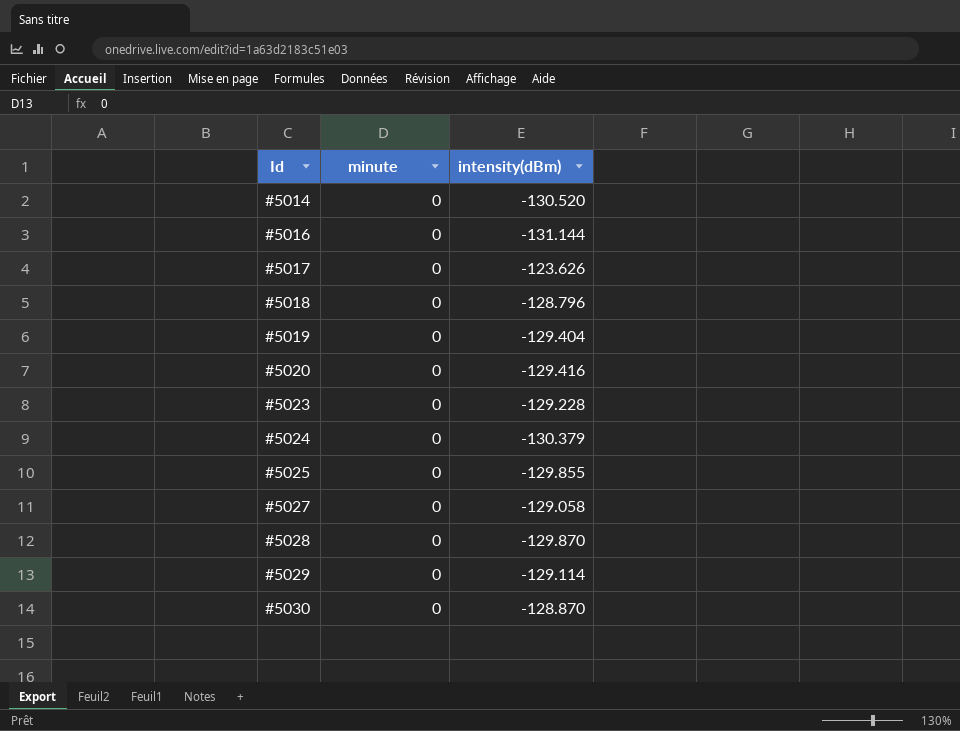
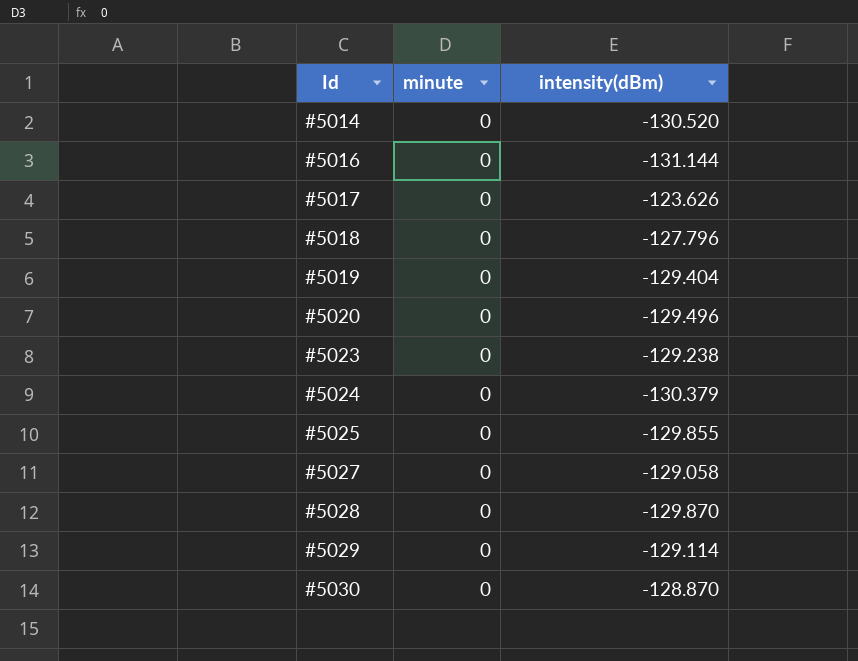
#5018 | intensity(dBm): -128.796 -> -127.796
#5020 | intensity(dBm): -129.416 -> -129.496
#5023 | intensity(dBm): -129.228 -> -129.238

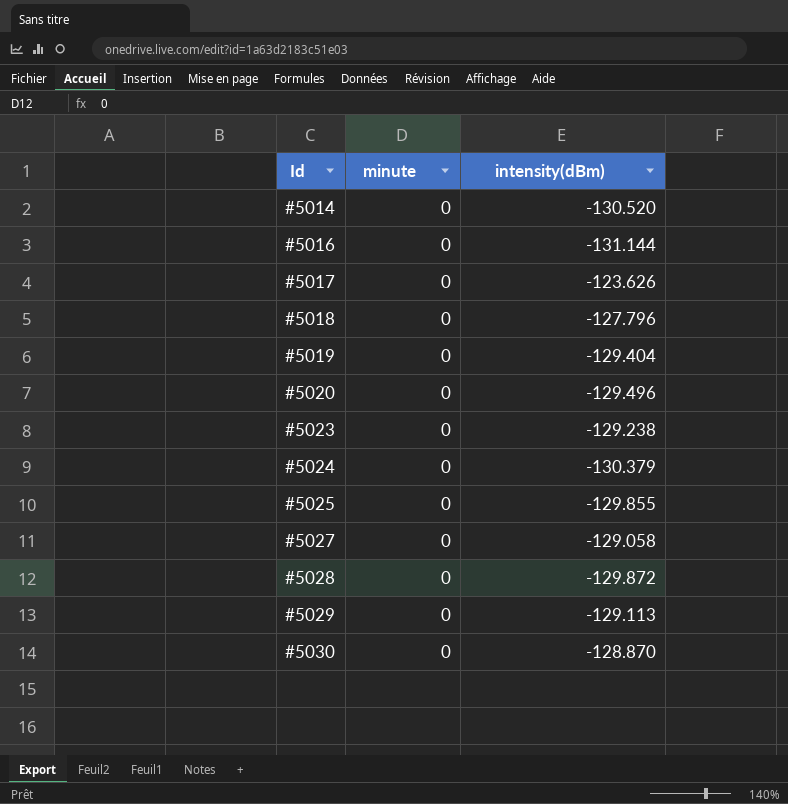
#5028 | intensity(dBm): -129.870 -> -129.872
#5029 | intensity(dBm): -129.114 -> -129.113

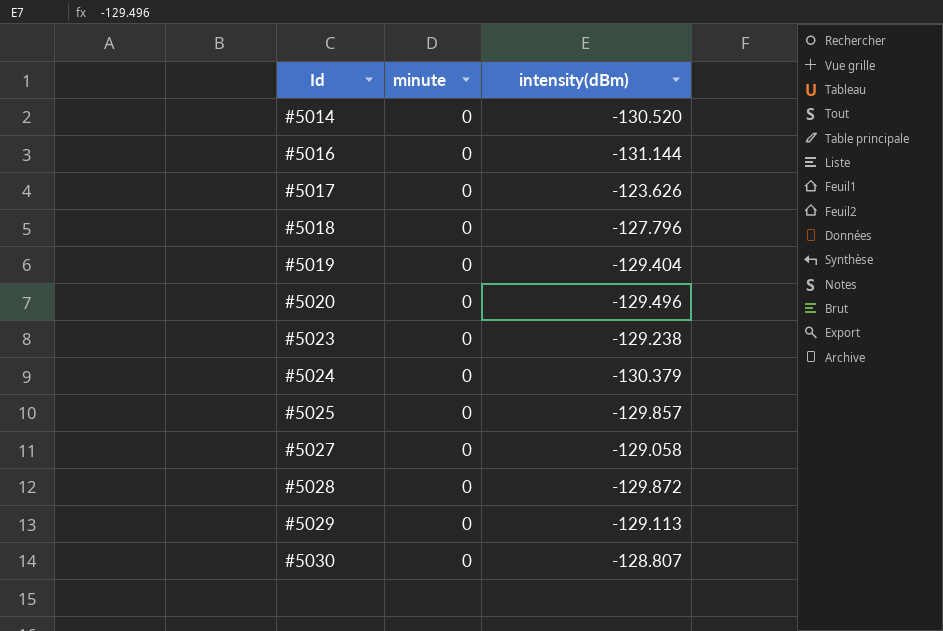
#5025 | intensity(dBm): -129.855 -> -129.857
#5030 | intensity(dBm): -128.870 -> -128.807

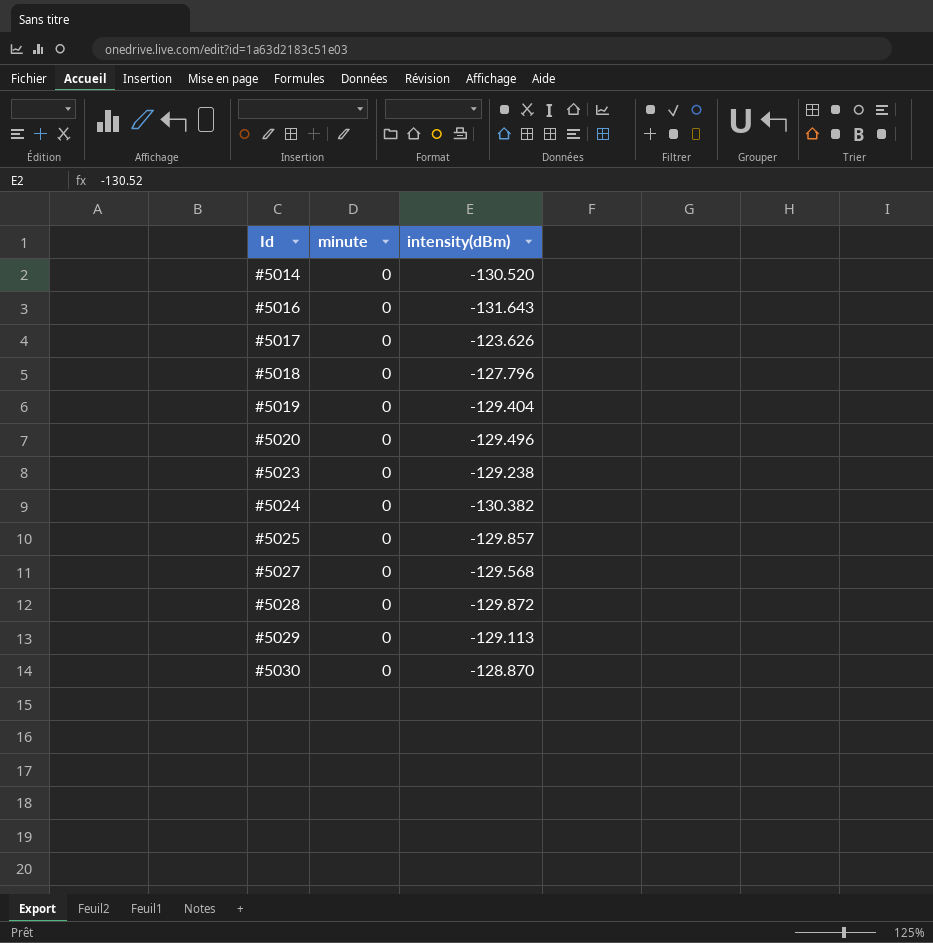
#5016 | intensity(dBm): -131.144 -> -131.643
#5024 | intensity(dBm): -130.379 -> -130.382
#5027 | intensity(dBm): -129.058 -> -129.568
#5030 | intensity(dBm): -128.807 -> -128.870

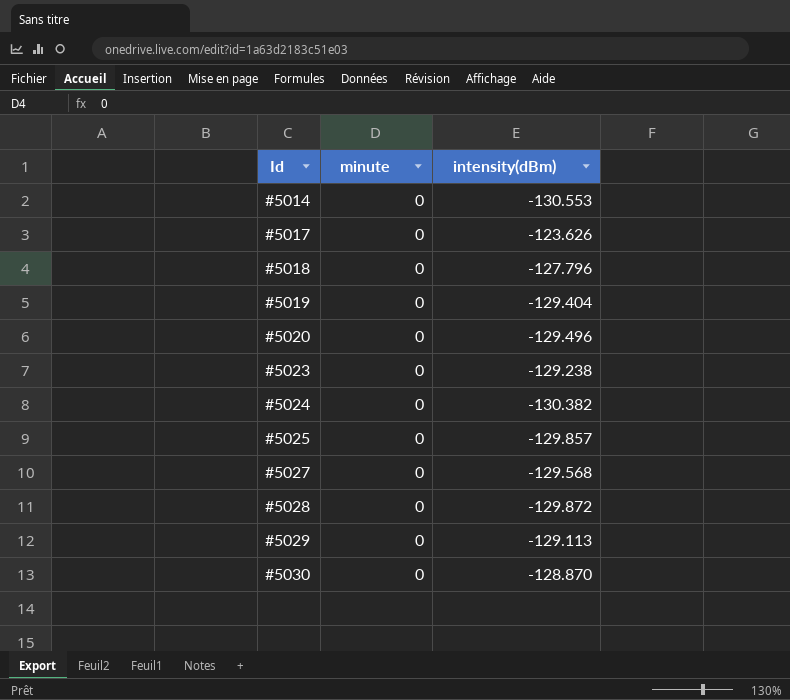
row #5016: 0 | -131.643 -> none
#5014 | intensity(dBm): -130.520 -> -130.553

